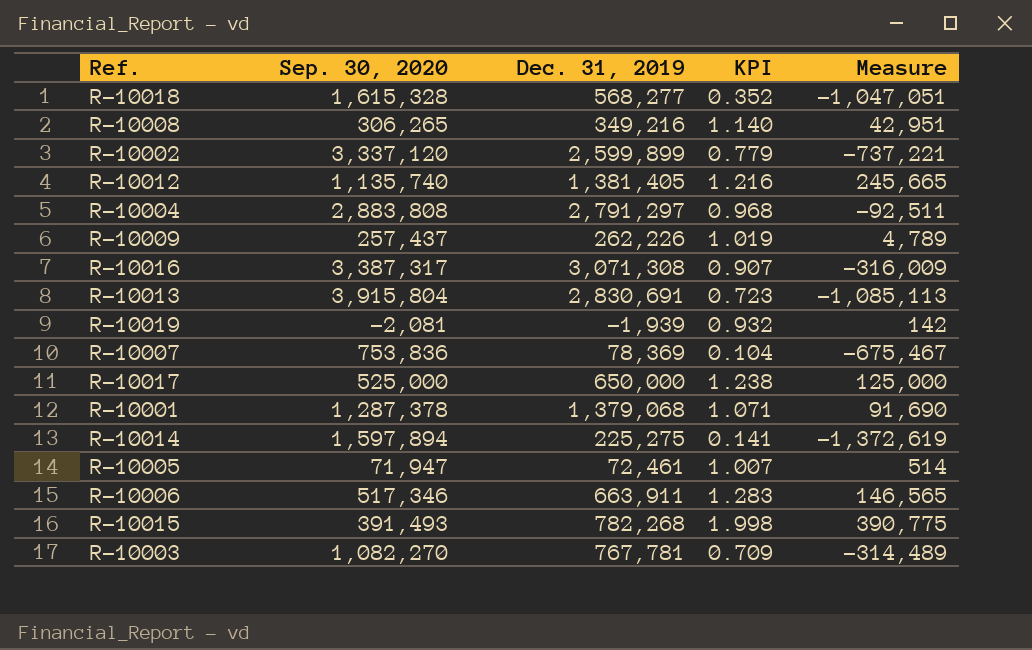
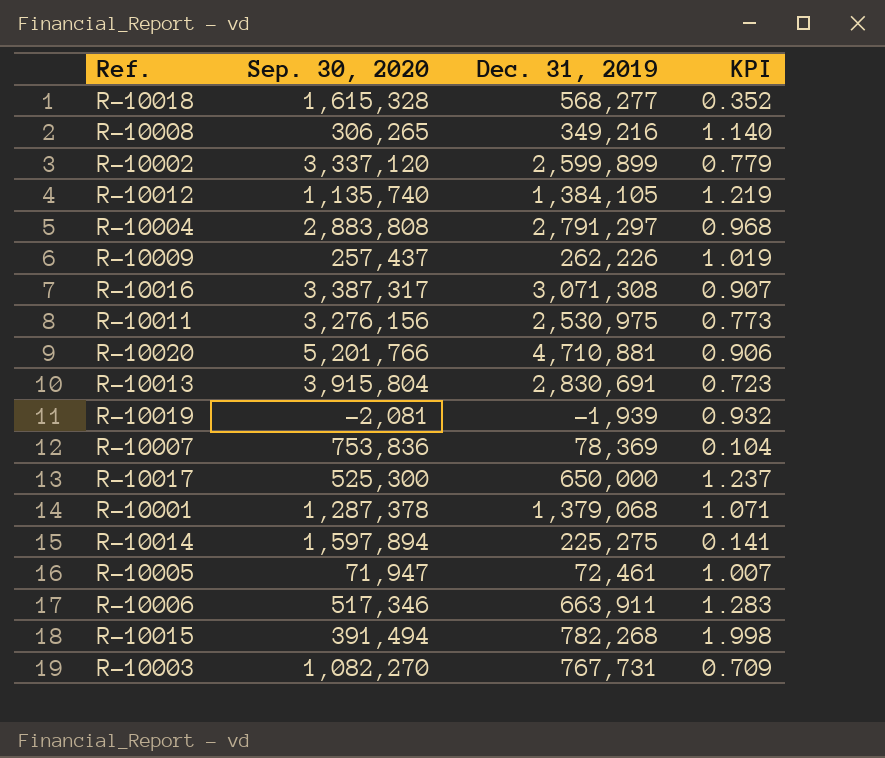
column Measure | formula: [Dec. 31, 2019] - [Sep. 30, 2020] -> none
R-10012 | Dec. 31, 2019: 1,381,405 -> 1,384,105
R-10012 | KPI: 1.216 -> 1.219
row R-10011: none -> 3,276,156 | 2,530,975 | 0.773
row R-10020: none -> 5,201,766 | 4,710,881 | 0.906
R-10017 | Sep. 30, 2020: 525,000 -> 525,300
R-10017 | KPI: 1.238 -> 1.237
R-10015 | Sep. 30, 2020: 391,493 -> 391,494
R-10003 | Dec. 31, 2019: 767,781 -> 767,731

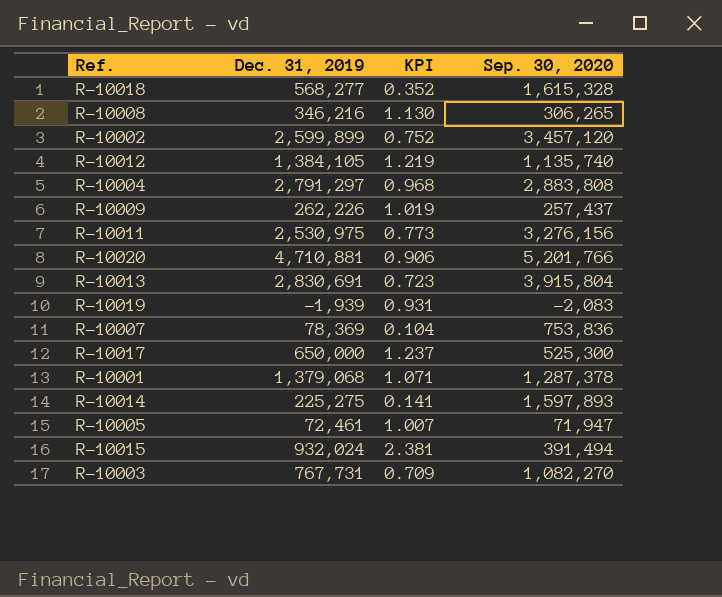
column Sep. 30, 2020 | position: 2 -> 4
row R-10016: 3,387,317 | 3,071,308 | 0.907 -> none
row R-10006: 517,346 | 663,911 | 1.283 -> none
R-10008 | Dec. 31, 2019: 349,216 -> 346,216
R-10008 | KPI: 1.140 -> 1.130
R-10002 | KPI: 0.779 -> 0.752
R-10002 | Sep. 30, 2020: 3,337,120 -> 3,457,120
R-10019 | KPI: 0.932 -> 0.931
R-10019 | Sep. 30, 2020: -2,081 -> -2,083
R-10014 | Sep. 30, 2020: 1,597,894 -> 1,597,893
R-10015 | Dec. 31, 2019: 782,268 -> 932,024
R-10015 | KPI: 1.998 -> 2.381

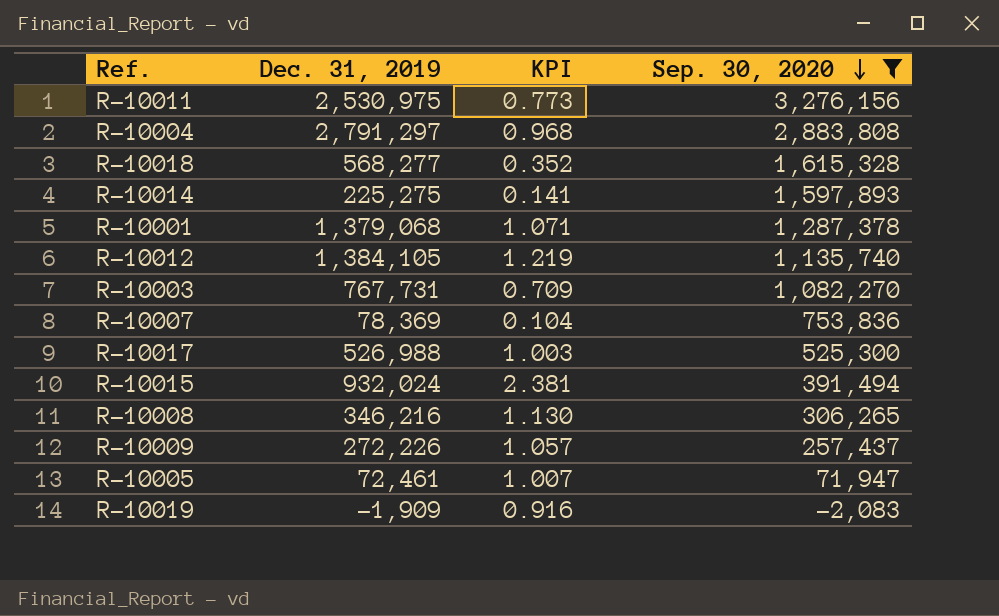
filter: none -> Sep. 30, 2020 <= 3,276,156
row order: none -> Sep. 30, 2020 descending
R-10017 | Dec. 31, 2019: 650,000 -> 526,988
R-10017 | KPI: 1.237 -> 1.003
R-10009 | Dec. 31, 2019: 262,226 -> 272,226
R-10009 | KPI: 1.019 -> 1.057
R-10019 | Dec. 31, 2019: -1,939 -> -1,909
R-10019 | KPI: 0.931 -> 0.916

